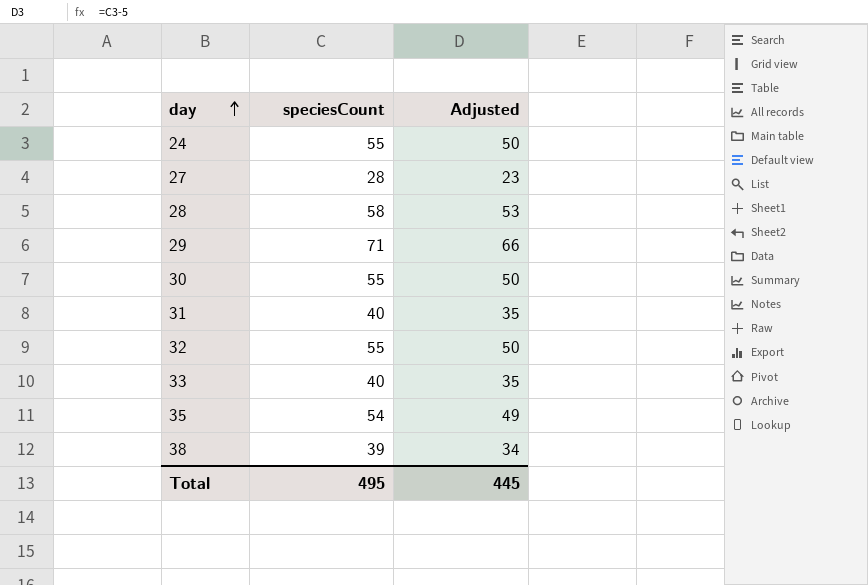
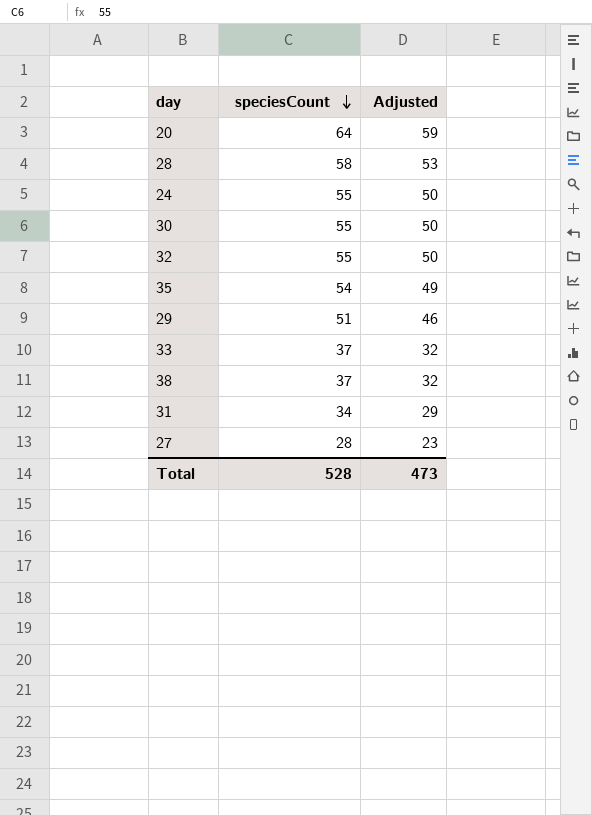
row order: day ascending -> speciesCount descending
row 20: none -> 64 | 59
29 | speciesCount: 71 -> 51
29 | Adjusted: 66 -> 46
33 | speciesCount: 40 -> 37
33 | Adjusted: 35 -> 32
38 | speciesCount: 39 -> 37
38 | Adjusted: 34 -> 32
31 | speciesCount: 40 -> 34
31 | Adjusted: 35 -> 29
Total | speciesCount: 495 -> 528
Total | Adjusted: 445 -> 473

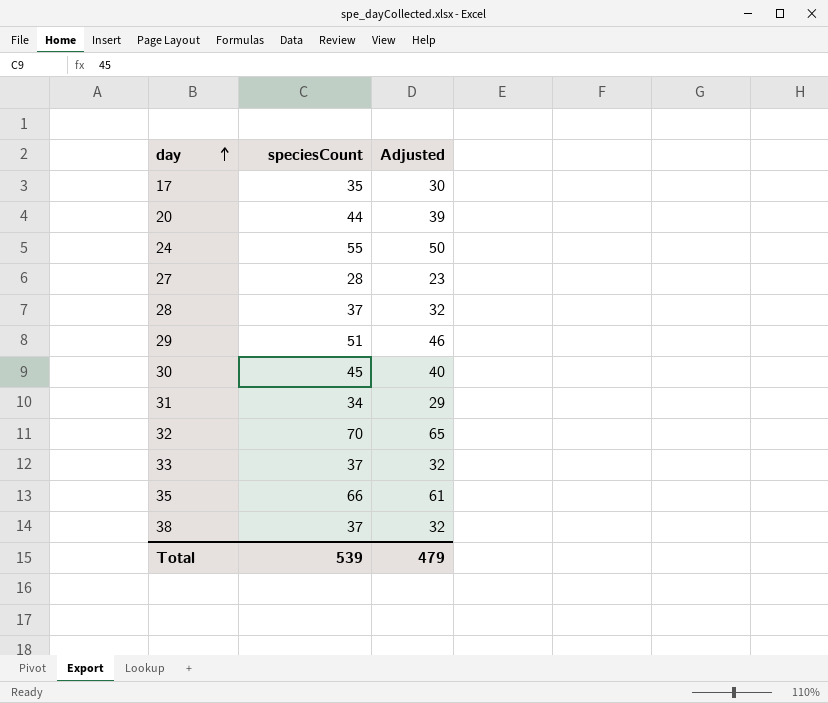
row order: speciesCount descending -> day ascending
row 17: none -> 35 | 30
20 | speciesCount: 64 -> 44
20 | Adjusted: 59 -> 39
28 | speciesCount: 58 -> 37
28 | Adjusted: 53 -> 32
30 | speciesCount: 55 -> 45
30 | Adjusted: 50 -> 40
32 | speciesCount: 55 -> 70
32 | Adjusted: 50 -> 65
35 | speciesCount: 54 -> 66
35 | Adjusted: 49 -> 61
Total | speciesCount: 528 -> 539
Total | Adjusted: 473 -> 479

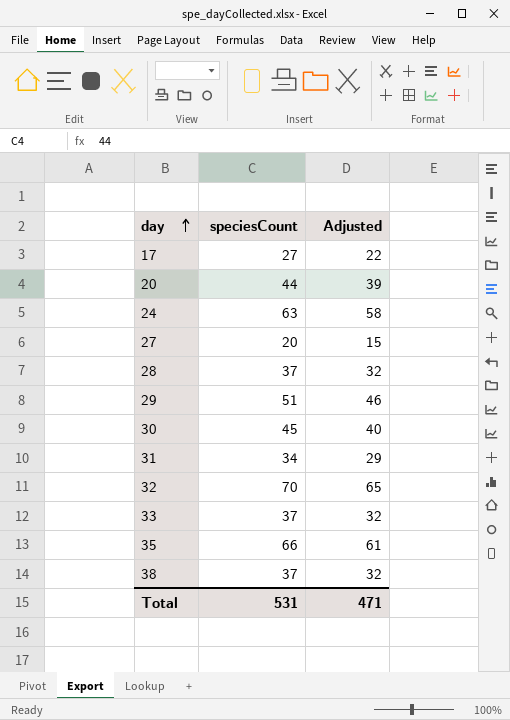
17 | speciesCount: 35 -> 27
17 | Adjusted: 30 -> 22
24 | speciesCount: 55 -> 63
24 | Adjusted: 50 -> 58
27 | speciesCount: 28 -> 20
27 | Adjusted: 23 -> 15
Total | speciesCount: 539 -> 531
Total | Adjusted: 479 -> 471

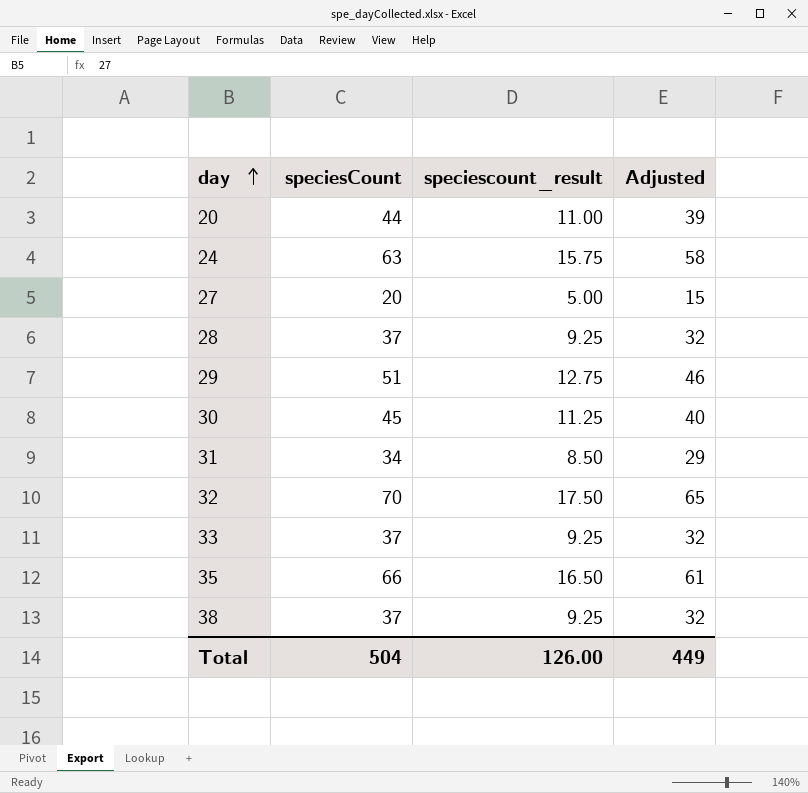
column speciescount_result | formula: none -> [speciesCount] * 0.25
row 17: 27 | 22 -> none
Total | speciesCount: 531 -> 504
Total | Adjusted: 471 -> 449

